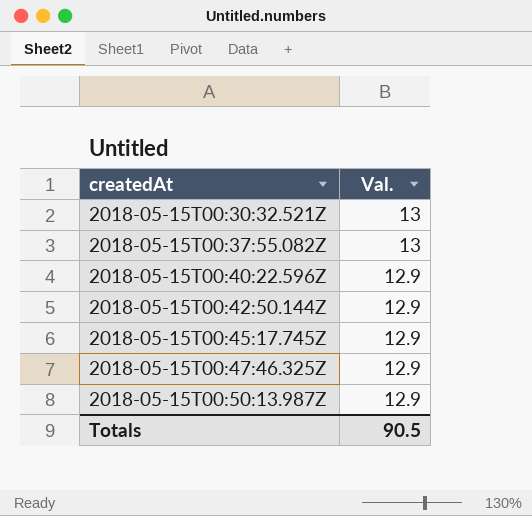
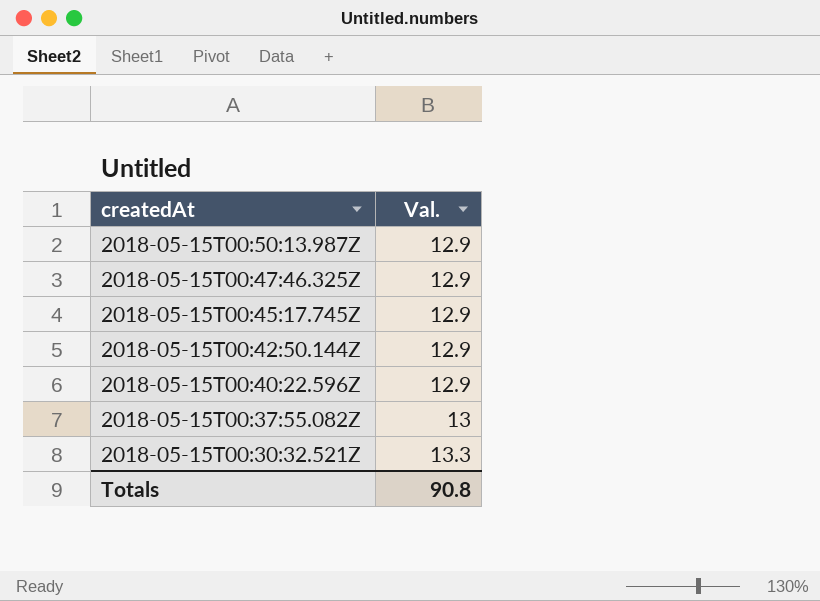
row order: createdAt ascending -> createdAt descending
2018-05-15T00:30:32.521Z | Val.: 13 -> 13.3
Totals | Val.: 90.5 -> 90.8

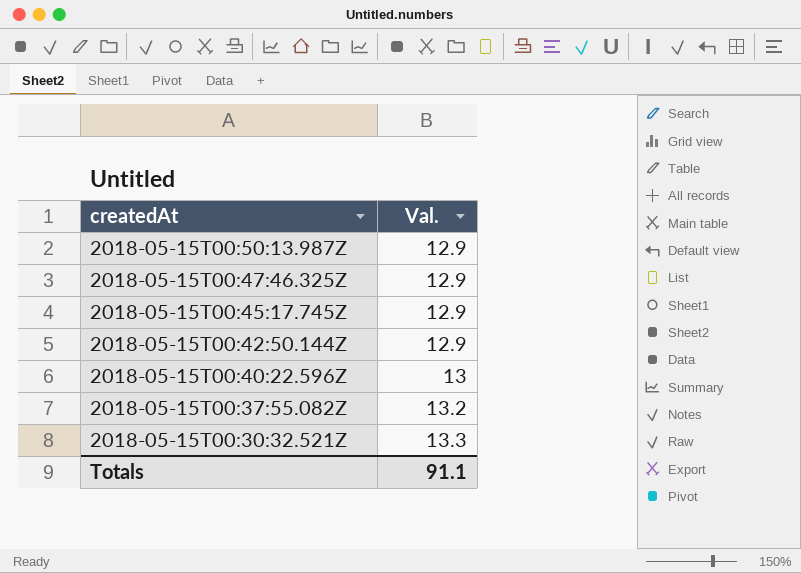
2018-05-15T00:40:22.596Z | Val.: 12.9 -> 13
2018-05-15T00:37:55.082Z | Val.: 13 -> 13.2
Totals | Val.: 90.8 -> 91.1

